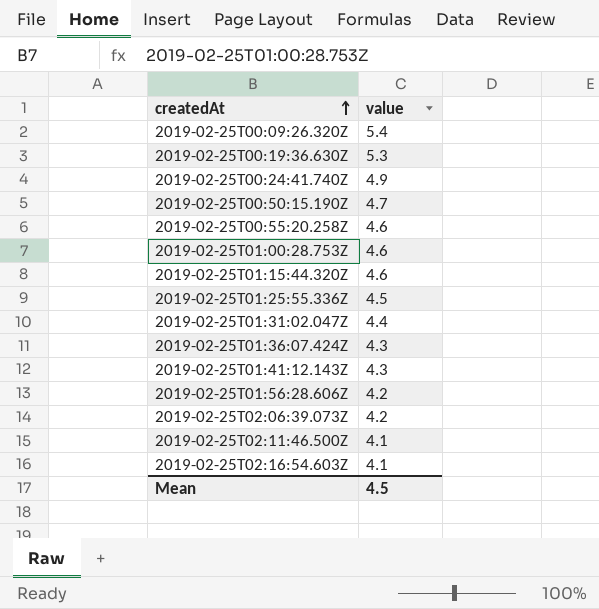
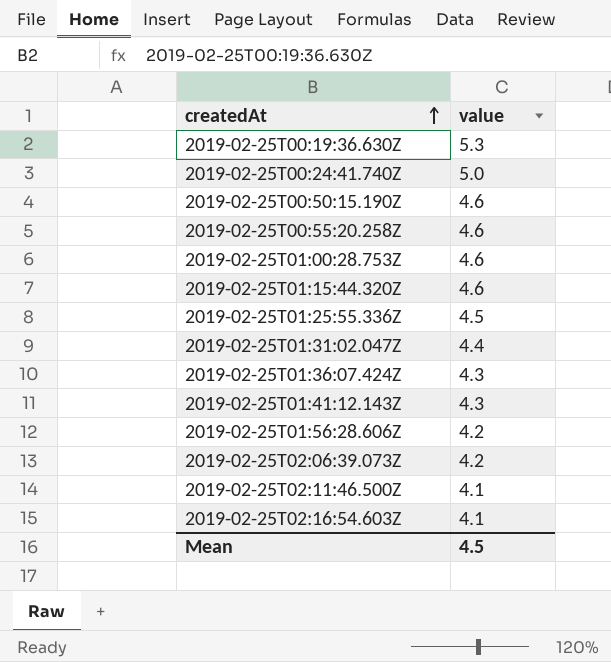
row 2019-02-25T00:09:26.320Z: 5.4 -> none
2019-02-25T00:24:41.740Z | value: 4.9 -> 5.0
2019-02-25T00:50:15.190Z | value: 4.7 -> 4.6

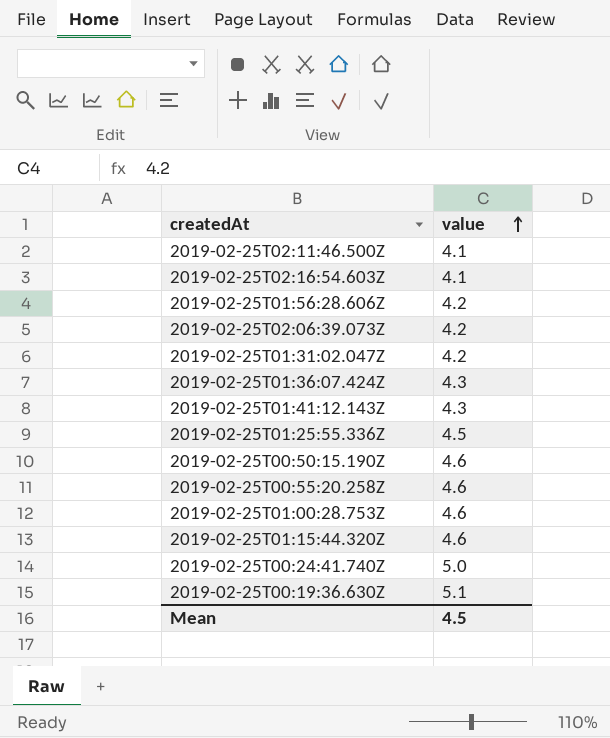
row order: createdAt ascending -> value ascending
2019-02-25T01:31:02.047Z | value: 4.4 -> 4.2
2019-02-25T00:19:36.630Z | value: 5.3 -> 5.1

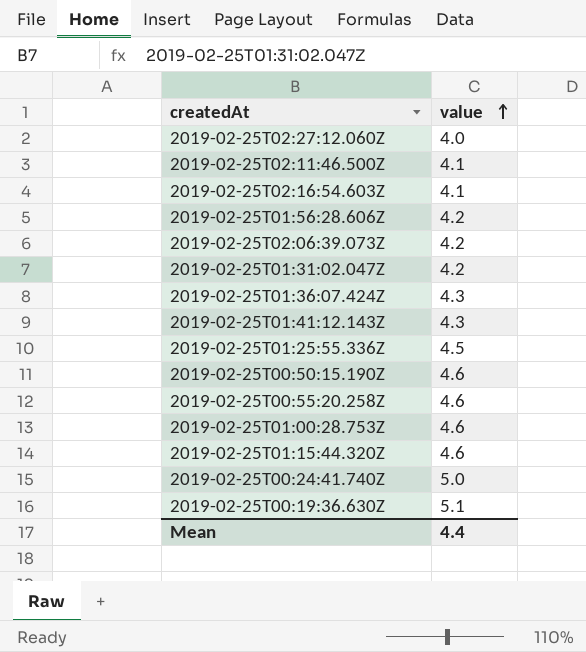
row 2019-02-25T02:27:12.060Z: none -> 4.0
Mean | value: 4.5 -> 4.4

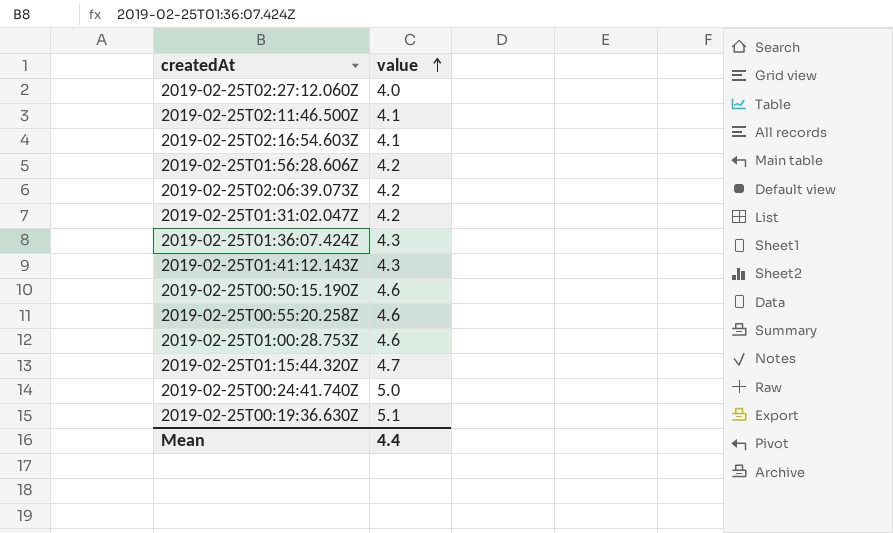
row 2019-02-25T01:25:55.336Z: 4.5 -> none
2019-02-25T01:15:44.320Z | value: 4.6 -> 4.7

